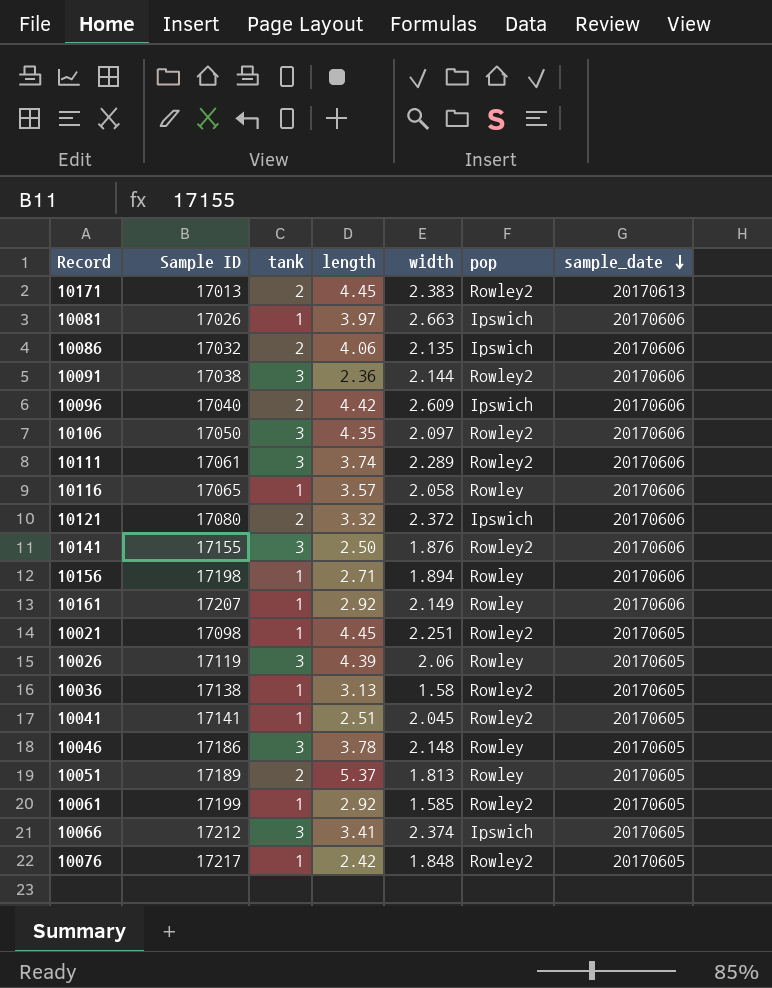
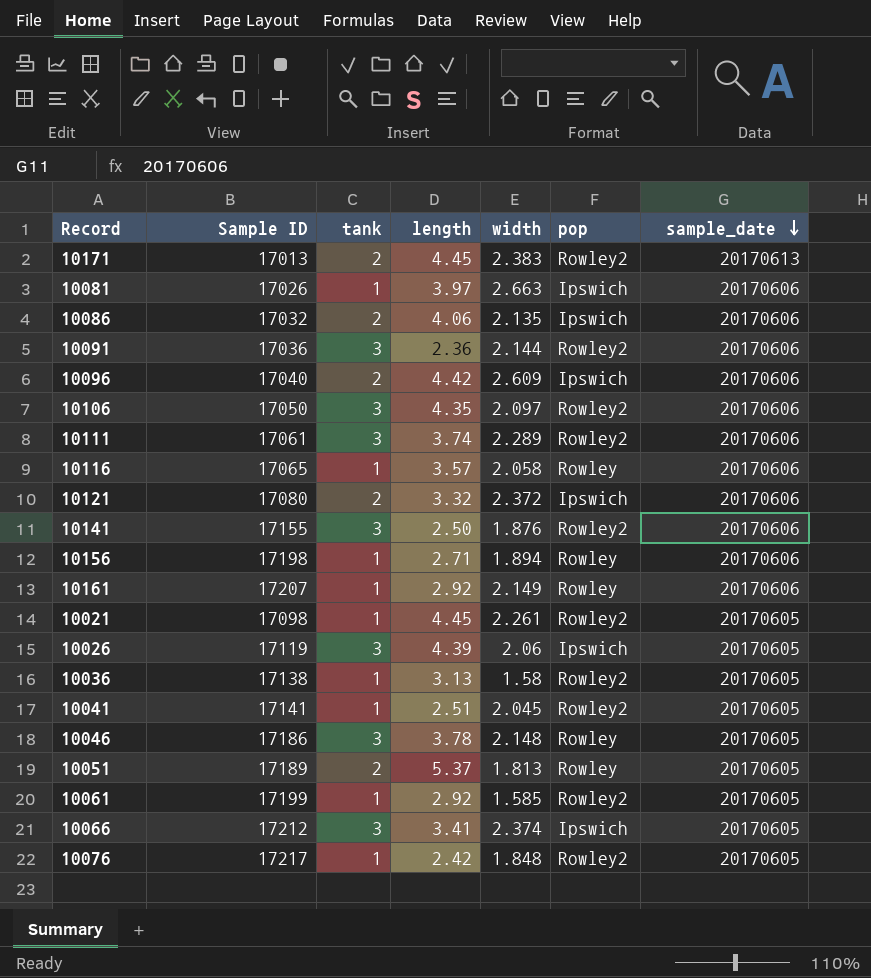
10091 | Sample ID: 17038 -> 17036
10021 | width: 2.251 -> 2.261
10026 | pop: Rowley -> Ipswich

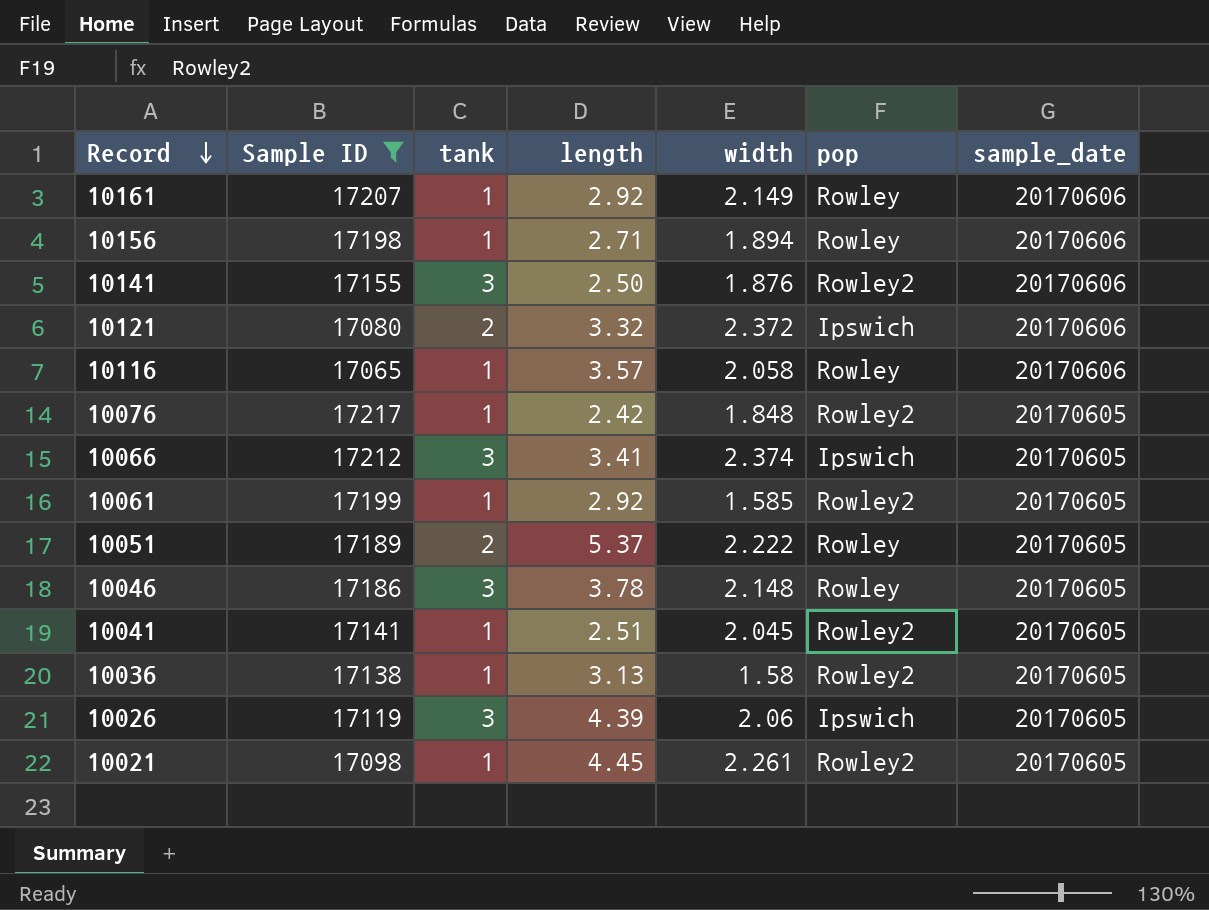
filter: none -> Sample ID >= 17065
row order: sample_date descending -> Record descending
10051 | width: 1.813 -> 2.222

